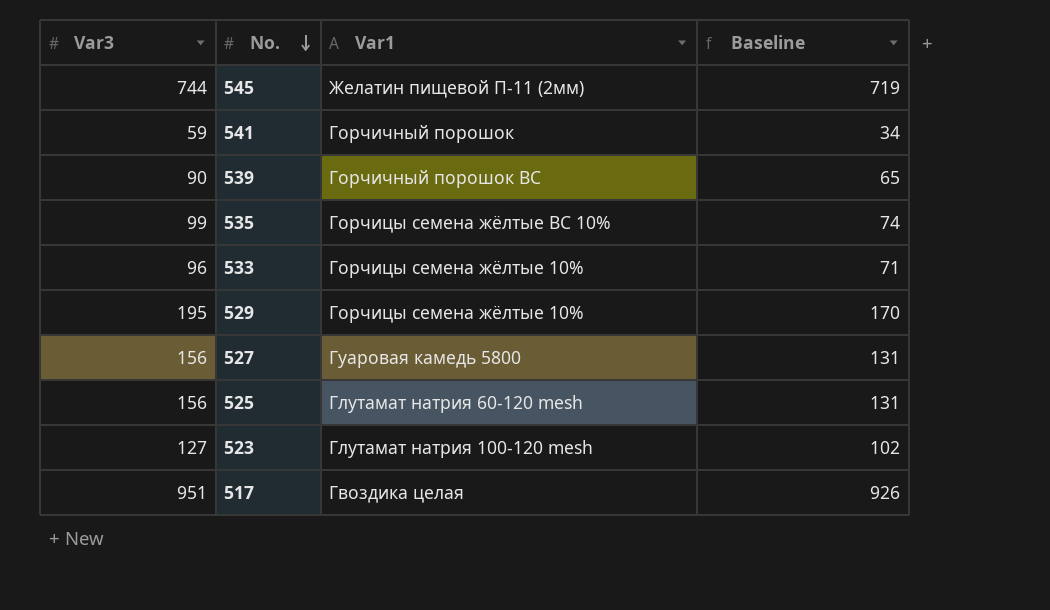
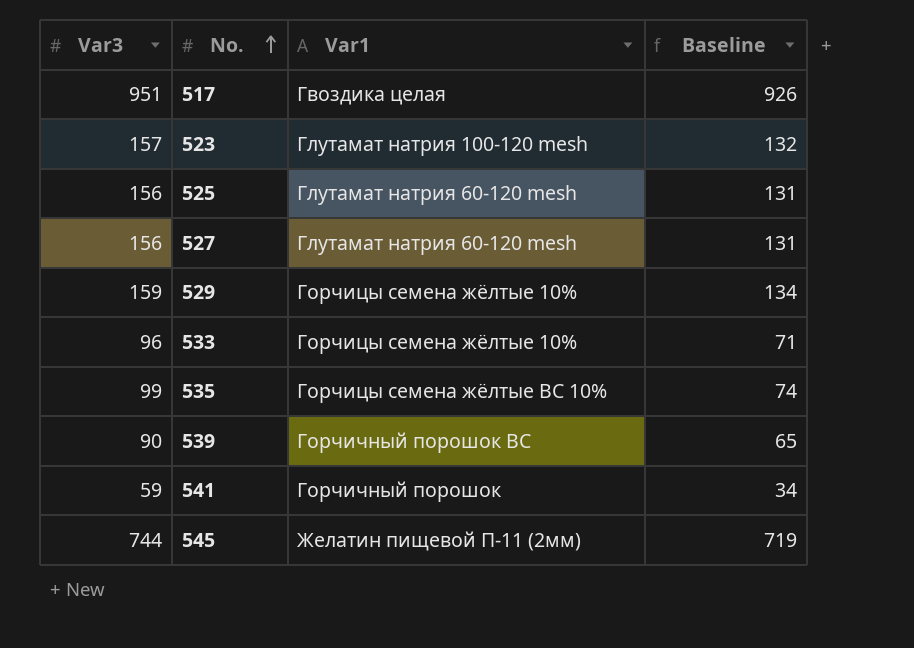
row order: No. descending -> No. ascending
523 | Var3: 127 -> 157
523 | Baseline: 102 -> 132
527 | Var1: Гуаровая камедь 5800 -> Глутамат натрия 60-120 mesh
529 | Var3: 195 -> 159
529 | Baseline: 170 -> 134

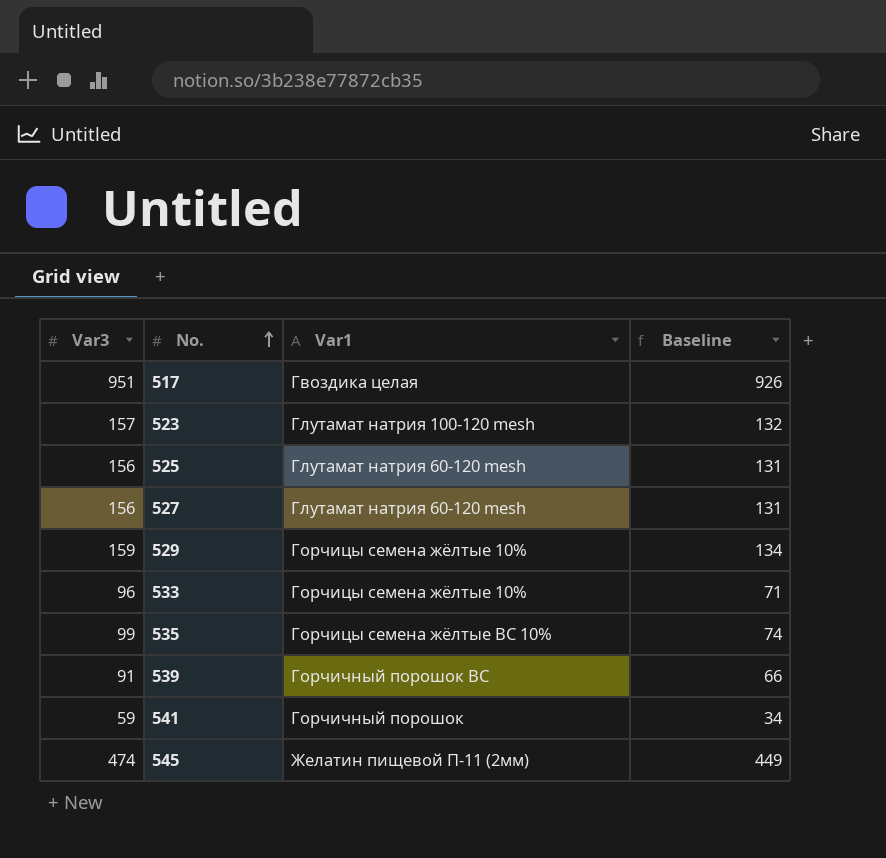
539 | Var3: 90 -> 91
539 | Baseline: 65 -> 66
545 | Var3: 744 -> 474
545 | Baseline: 719 -> 449

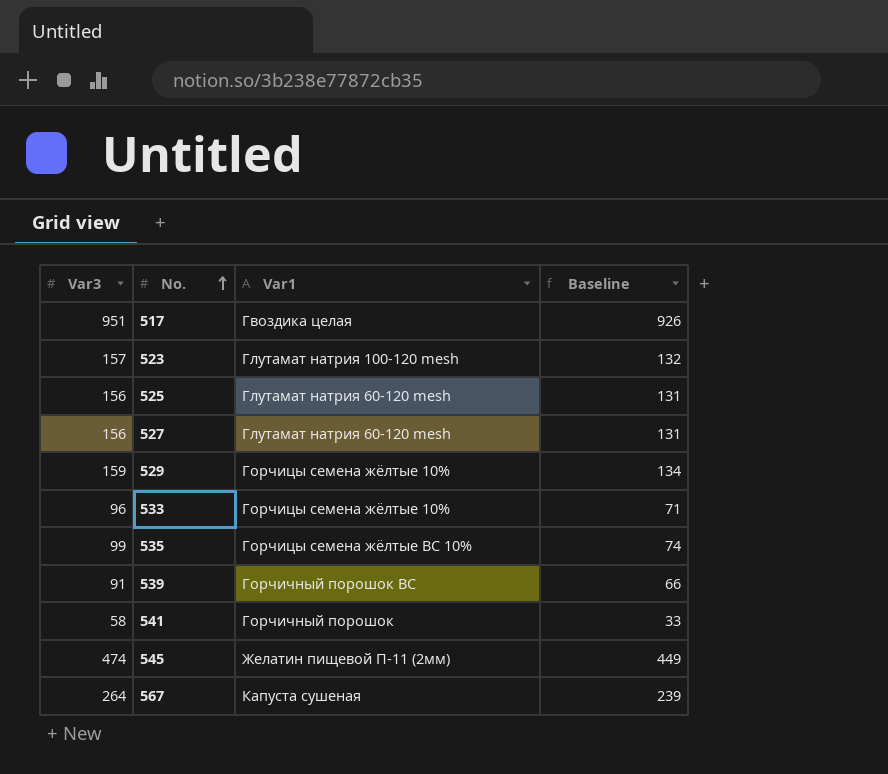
541 | Var3: 59 -> 58
541 | Baseline: 34 -> 33
row 567: none -> 264 | Капуста сушеная | 239

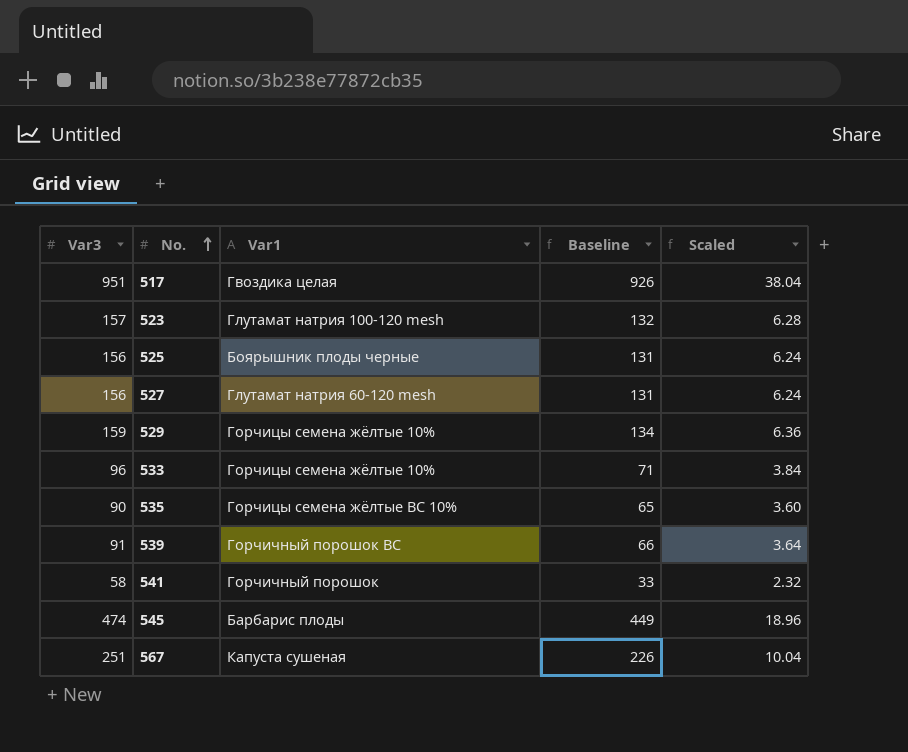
column Scaled | formula: none -> [Var3] * 0.04
525 | Var1: Глутамат натрия 60-120 mesh -> Боярышник плоды черные
535 | Var3: 99 -> 90
535 | Baseline: 74 -> 65
545 | Var1: Желатин пищевой П-11 (2мм) -> Барбарис плоды
567 | Var3: 264 -> 251
567 | Baseline: 239 -> 226

